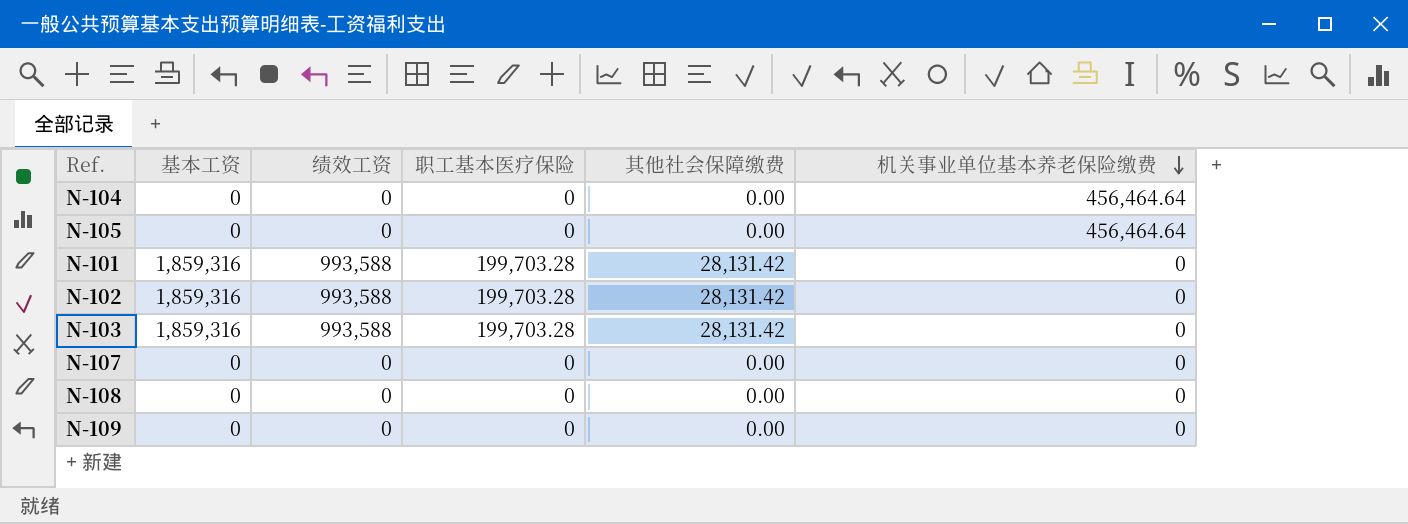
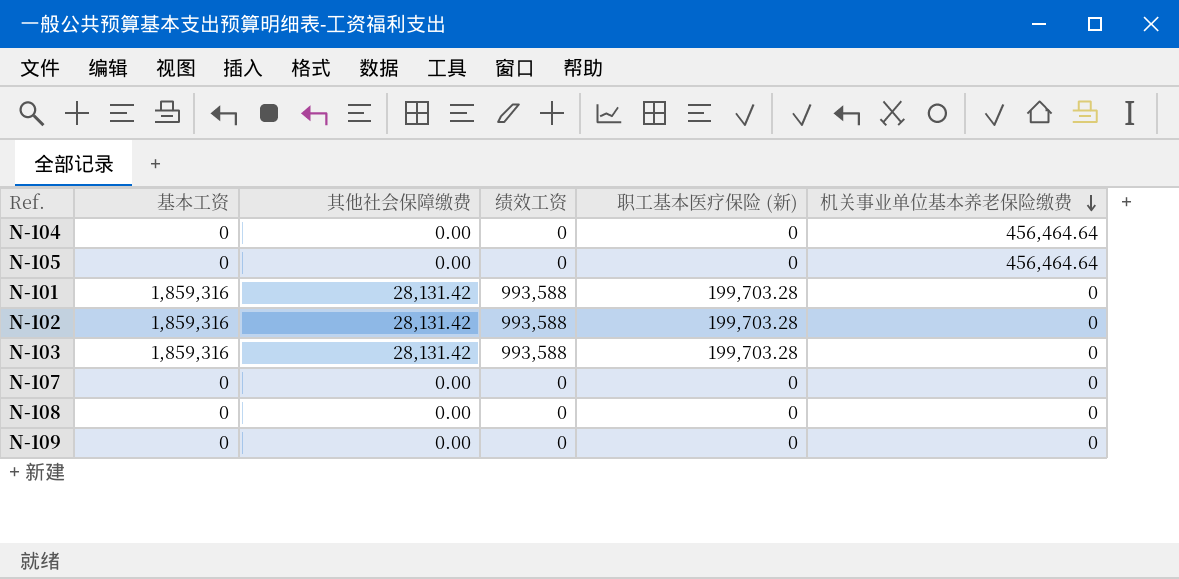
column 其他社会保障缴费 | position: 5 -> 3
column name: 职工基本医疗保险 -> 职工基本医疗保险 (新)

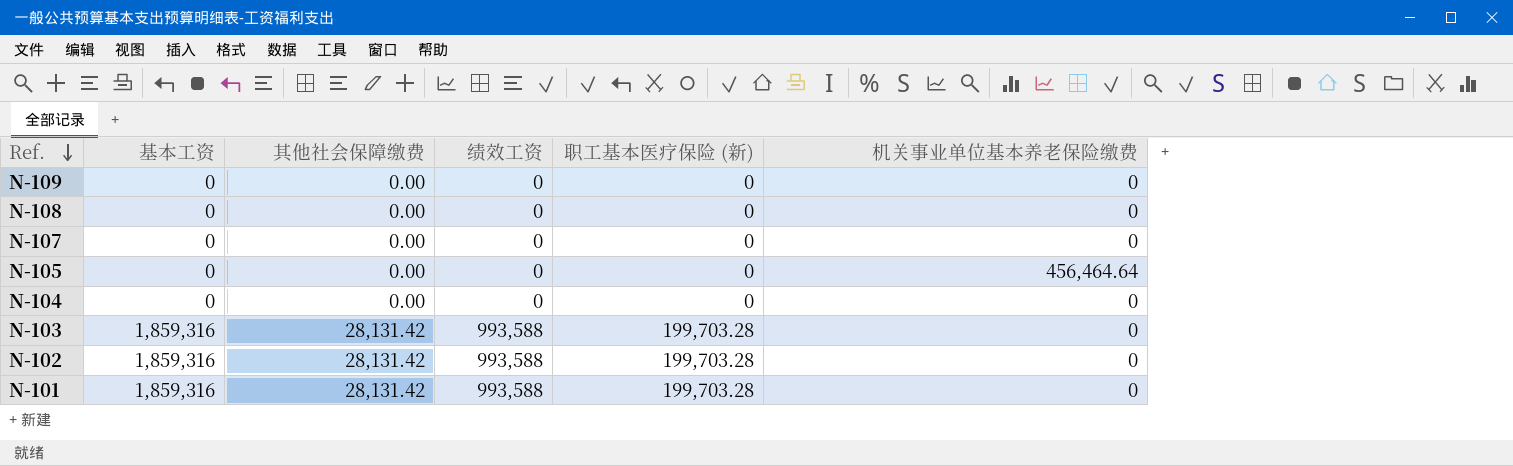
row order: 机关事业单位基本养老保险缴费 descending -> Ref. descending
N-104 | 机关事业单位基本养老保险缴费: 456,464.64 -> 0

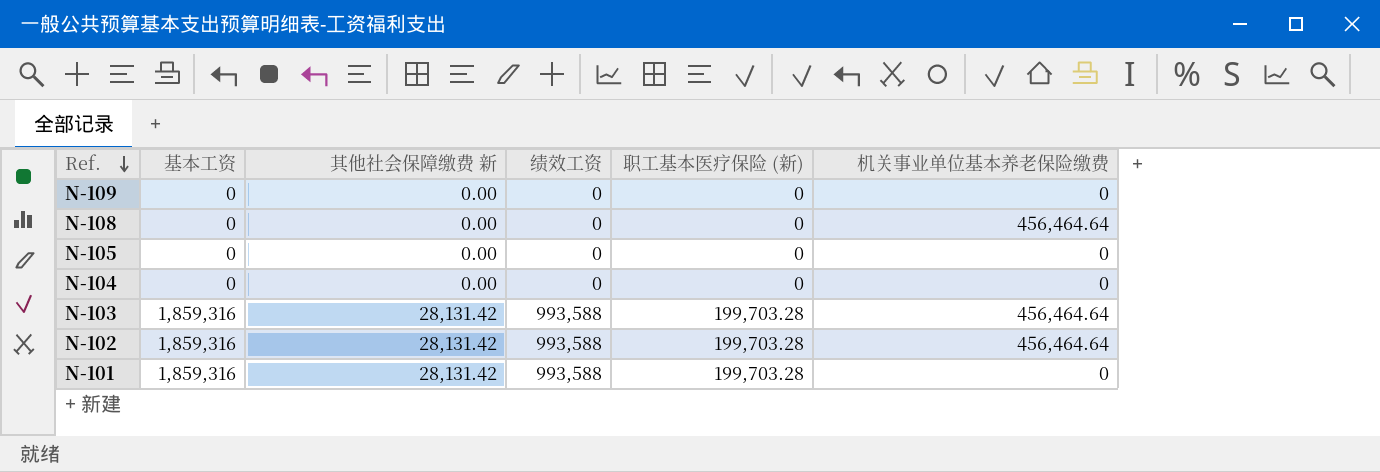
column name: 其他社会保障缴费 -> 其他社会保障缴费 新
row N-107: 0 | 0.00 | 0 | 0 | 0 -> none
N-108 | 机关事业单位基本养老保险缴费: 0 -> 456,464.64
N-105 | 机关事业单位基本养老保险缴费: 456,464.64 -> 0
N-103 | 机关事业单位基本养老保险缴费: 0 -> 456,464.64
N-102 | 机关事业单位基本养老保险缴费: 0 -> 456,464.64

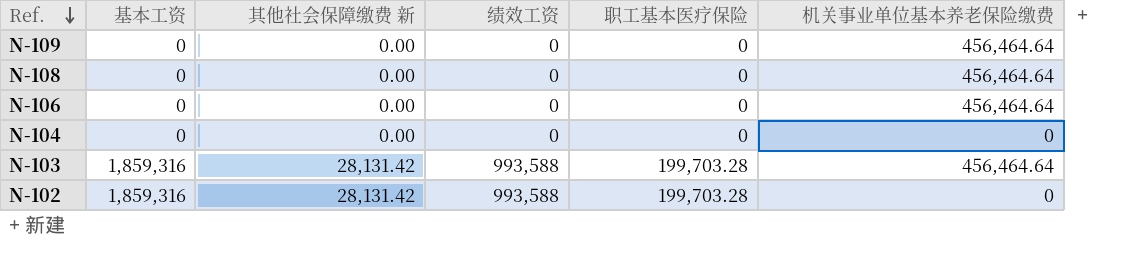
column name: 职工基本医疗保险 (新) -> 职工基本医疗保险
row N-105: 0 | 0.00 | 0 | 0 | 0 -> none
row N-101: 1,859,316 | 28,131.42 | 993,588 | 199,703.28 | 0 -> none
N-109 | 机关事业单位基本养老保险缴费: 0 -> 456,464.64
row N-106: none -> 0 | 0.00 | 0 | 0 | 456,464.64
N-102 | 机关事业单位基本养老保险缴费: 456,464.64 -> 0

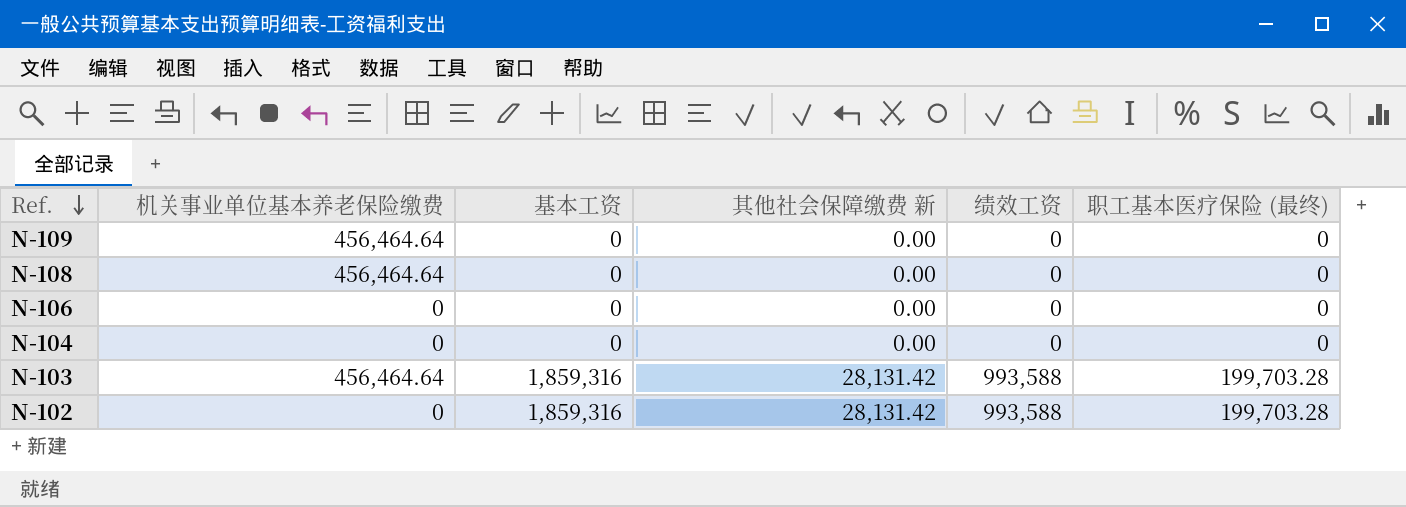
column 机关事业单位基本养老保险缴费 | position: 6 -> 2
column name: 职工基本医疗保险 -> 职工基本医疗保险 (最终)
N-106 | 机关事业单位基本养老保险缴费: 456,464.64 -> 0

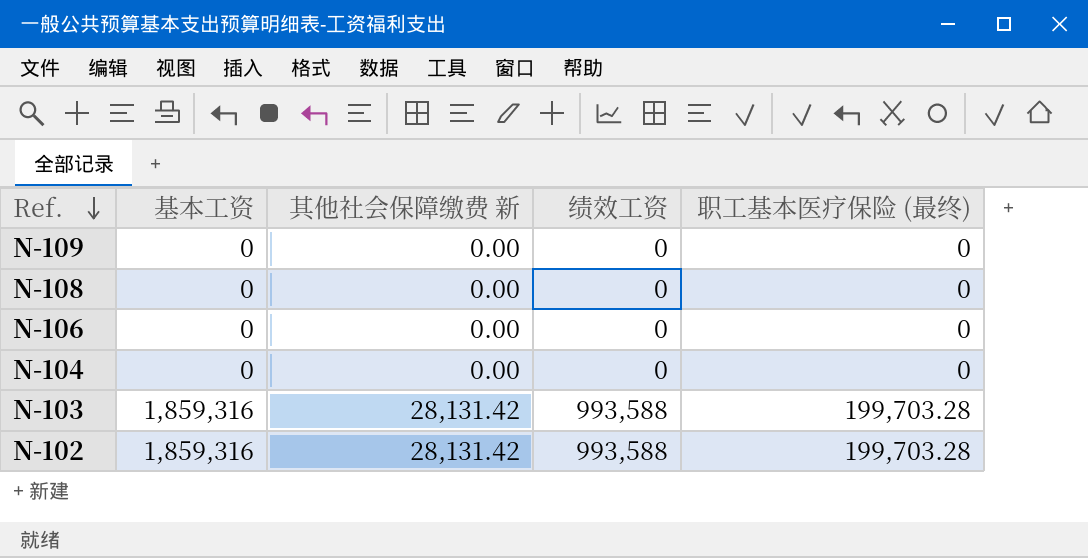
column 机关事业单位基本养老保险缴费 | position: 2 -> none

